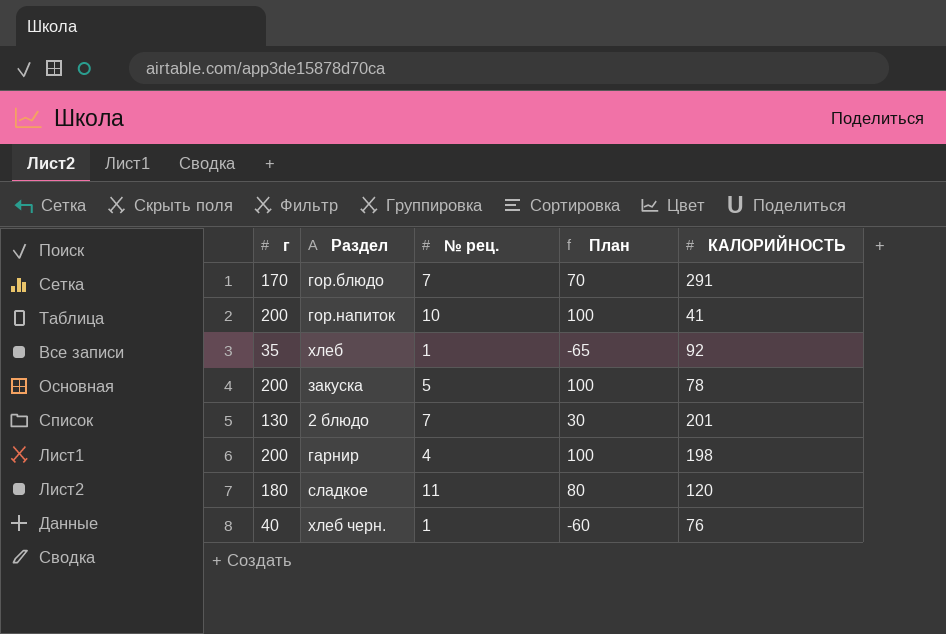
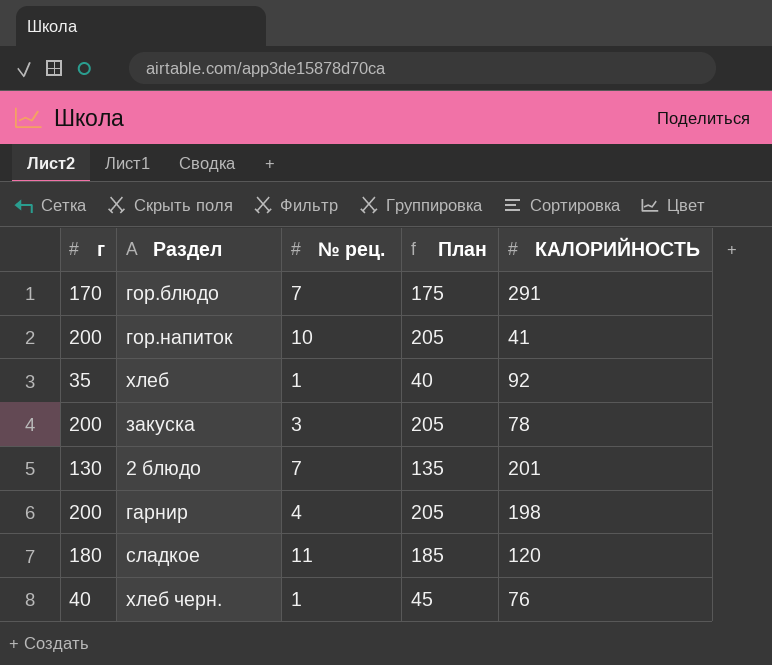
column План | formula: [г] - 100 -> [г] + 5
закуска | № рец.: 5 -> 3

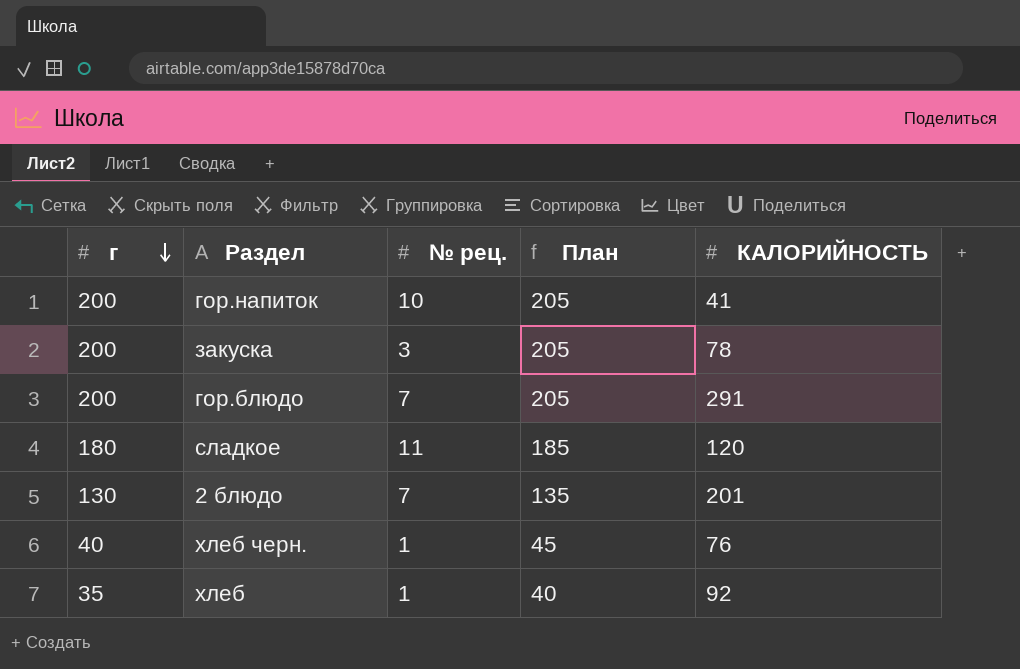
row order: none -> г descending
row гарнир: 200 | 4 | 205 | 198 -> none
гор.блюдо | г: 170 -> 200
гор.блюдо | План: 175 -> 205

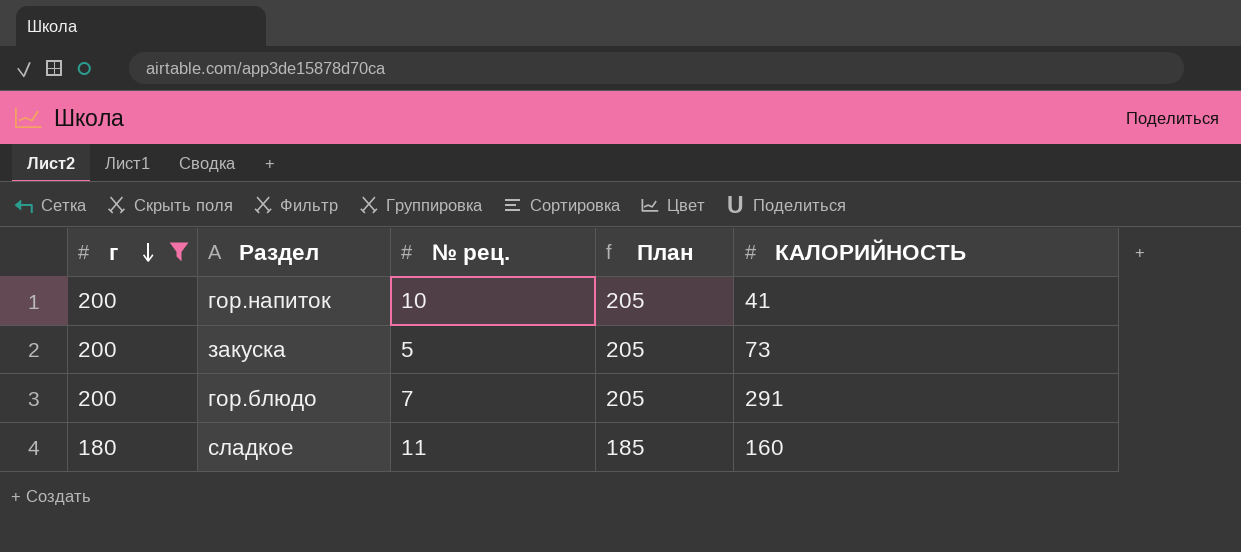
filter: none -> г >= 180
закуска | № рец.: 3 -> 5
закуска | КАЛОРИЙНОСТЬ: 78 -> 73
сладкое | КАЛОРИЙНОСТЬ: 120 -> 160

